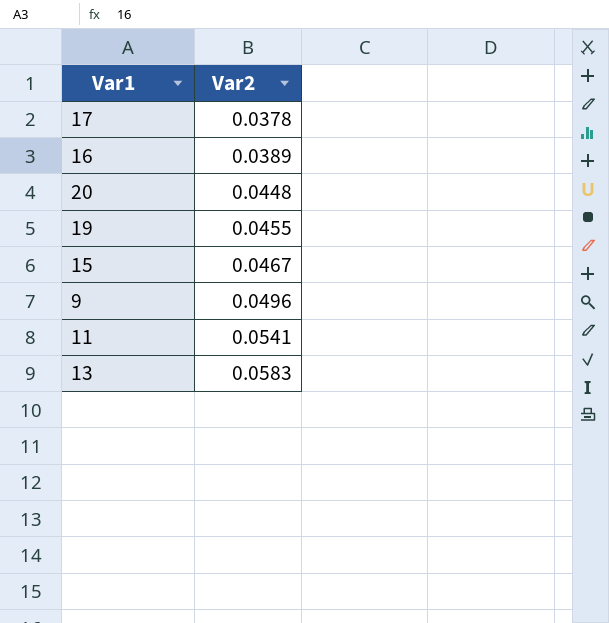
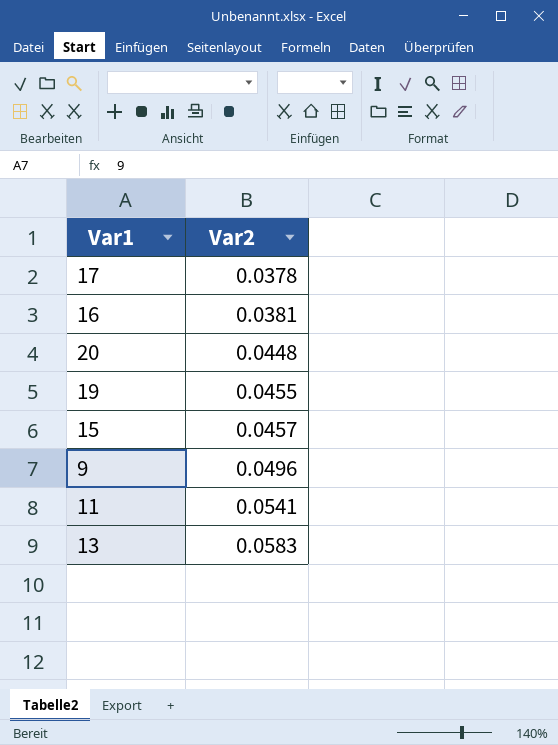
16 | Var2: 0.0389 -> 0.0381
15 | Var2: 0.0467 -> 0.0457

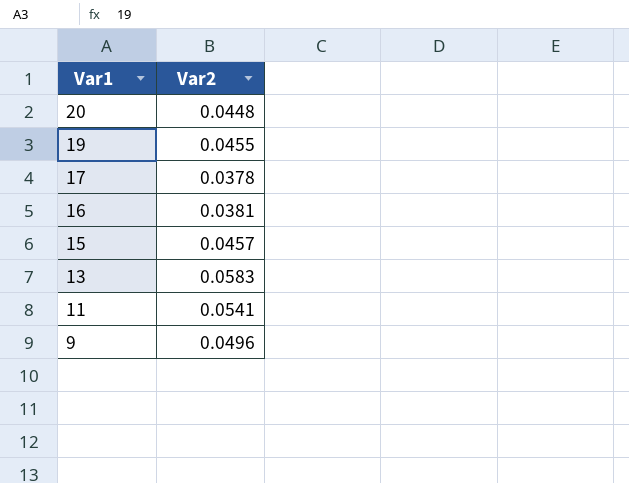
row order: Var2 ascending -> Var1 descending

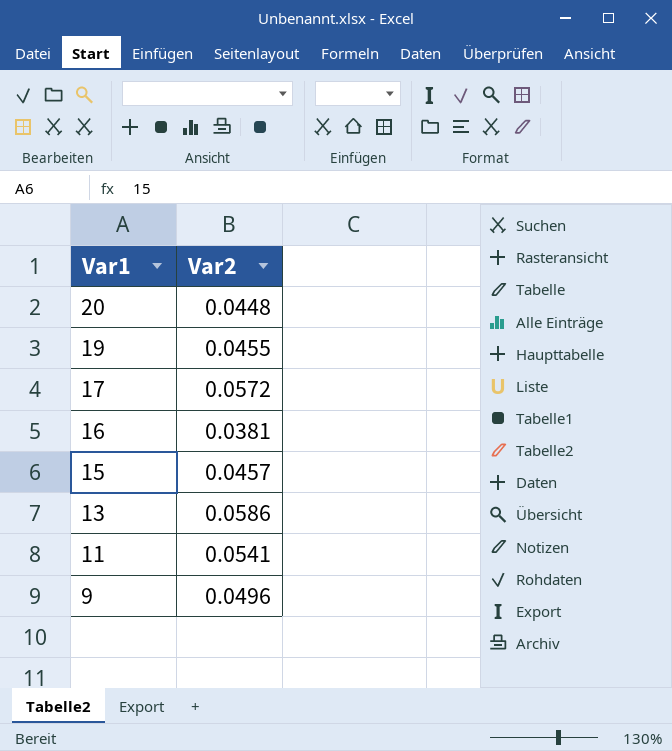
17 | Var2: 0.0378 -> 0.0572
13 | Var2: 0.0583 -> 0.0586

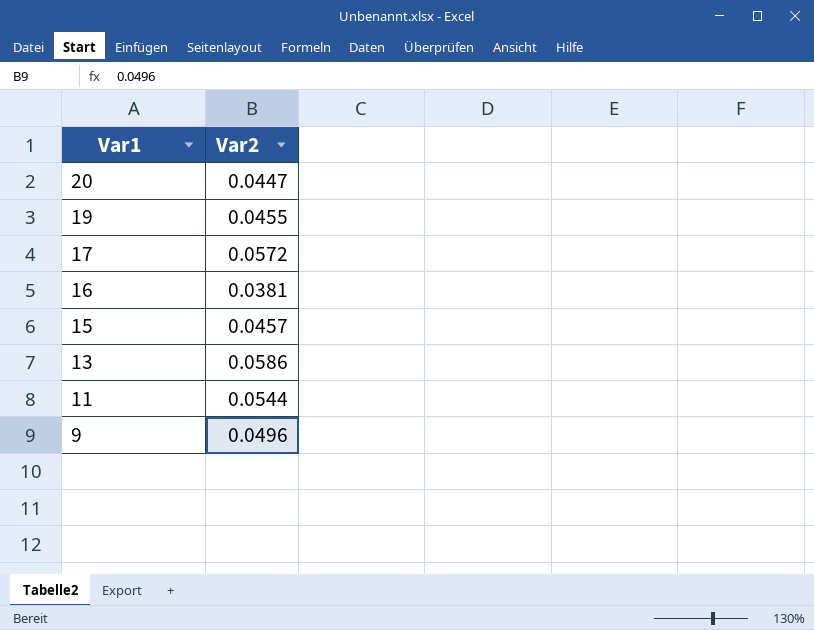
20 | Var2: 0.0448 -> 0.0447
11 | Var2: 0.0541 -> 0.0544

